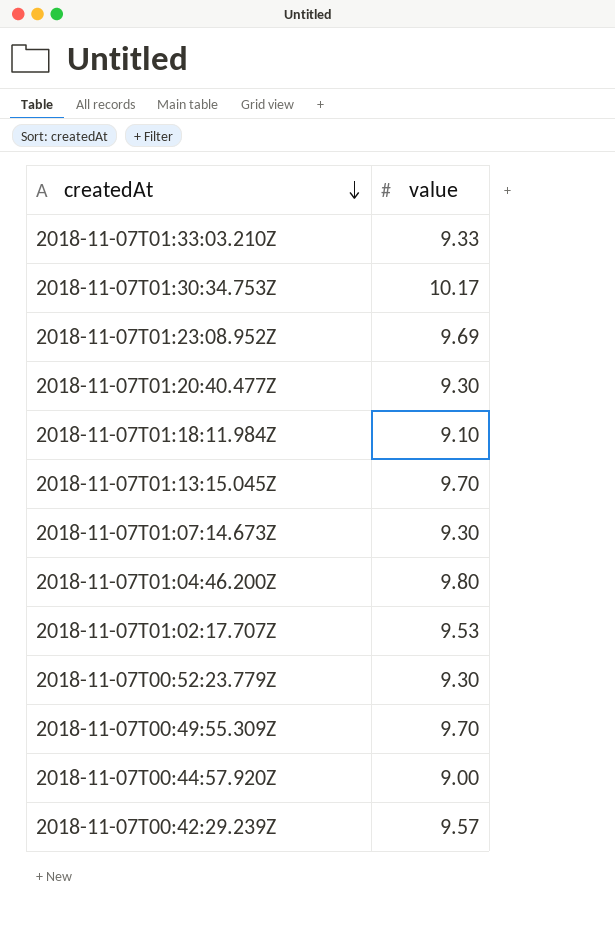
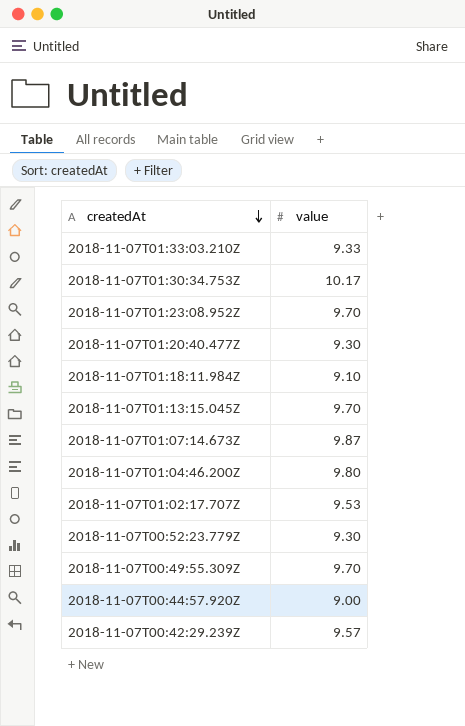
2018-11-07T01:23:08.952Z | value: 9.69 -> 9.70
2018-11-07T01:07:14.673Z | value: 9.30 -> 9.87

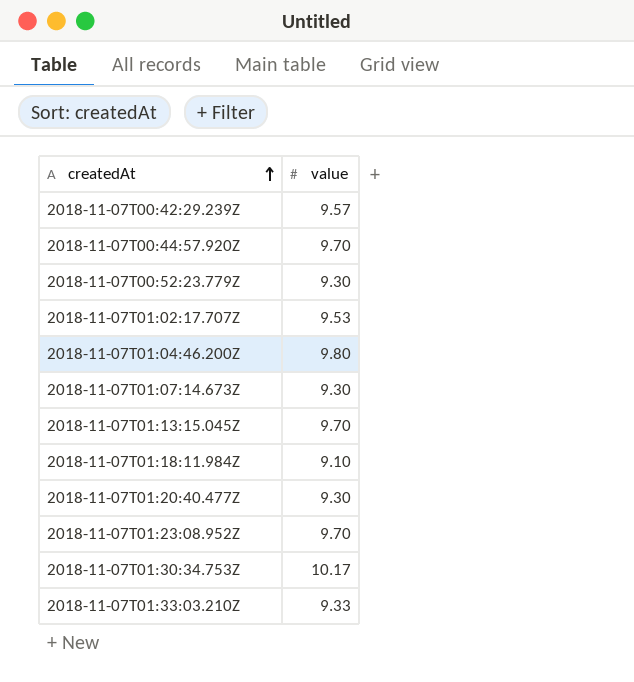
row order: createdAt descending -> createdAt ascending
row 2018-11-07T00:49:55.309Z: 9.70 -> none
2018-11-07T00:44:57.920Z | value: 9.00 -> 9.70
2018-11-07T01:07:14.673Z | value: 9.87 -> 9.30

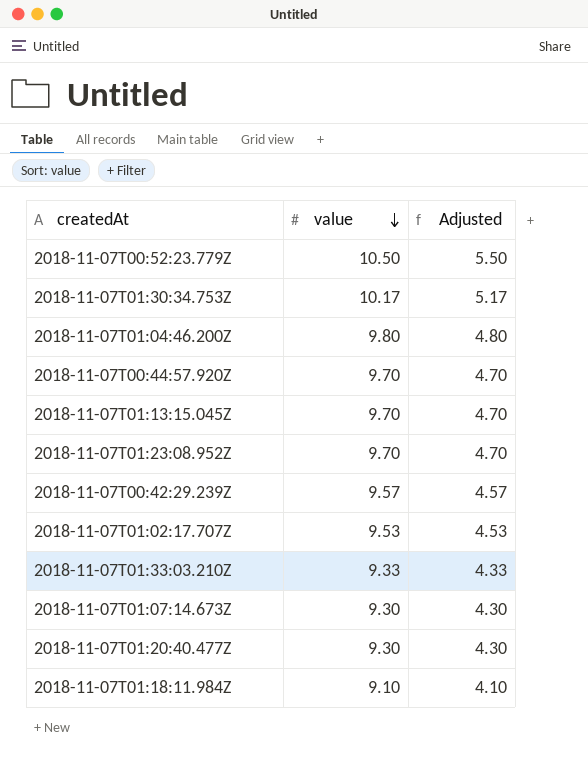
row order: createdAt ascending -> value descending
column Adjusted | formula: none -> [value] - 5
2018-11-07T00:52:23.779Z | value: 9.30 -> 10.50

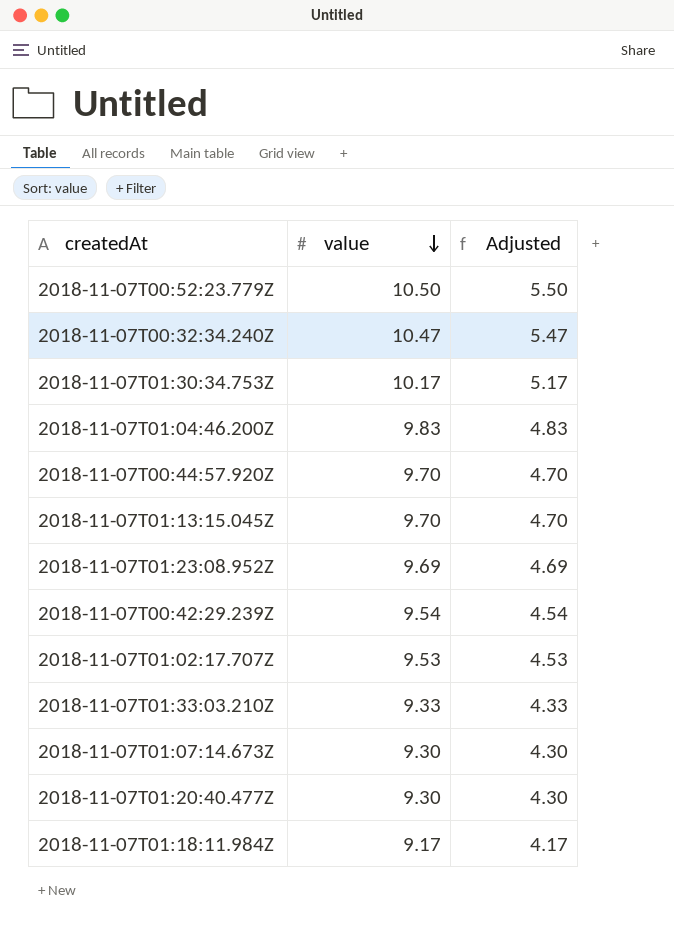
row 2018-11-07T00:32:34.240Z: none -> 10.47 | 5.47
2018-11-07T01:04:46.200Z | value: 9.80 -> 9.83
2018-11-07T01:04:46.200Z | Adjusted: 4.80 -> 4.83
2018-11-07T01:23:08.952Z | value: 9.70 -> 9.69
2018-11-07T01:23:08.952Z | Adjusted: 4.70 -> 4.69
2018-11-07T00:42:29.239Z | value: 9.57 -> 9.54
2018-11-07T00:42:29.239Z | Adjusted: 4.57 -> 4.54
2018-11-07T01:18:11.984Z | value: 9.10 -> 9.17
2018-11-07T01:18:11.984Z | Adjusted: 4.10 -> 4.17

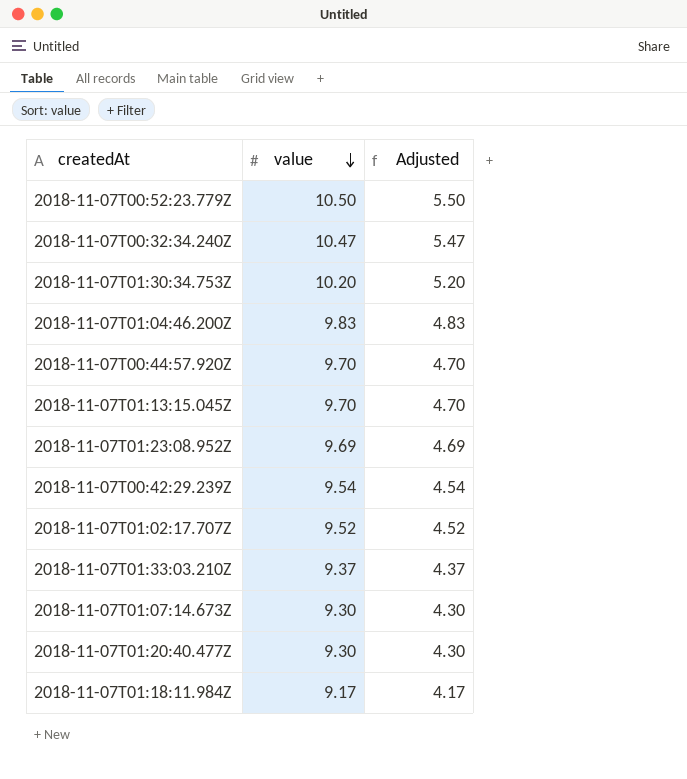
2018-11-07T01:30:34.753Z | value: 10.17 -> 10.20
2018-11-07T01:30:34.753Z | Adjusted: 5.17 -> 5.20
2018-11-07T01:02:17.707Z | value: 9.53 -> 9.52
2018-11-07T01:02:17.707Z | Adjusted: 4.53 -> 4.52
2018-11-07T01:33:03.210Z | value: 9.33 -> 9.37
2018-11-07T01:33:03.210Z | Adjusted: 4.33 -> 4.37

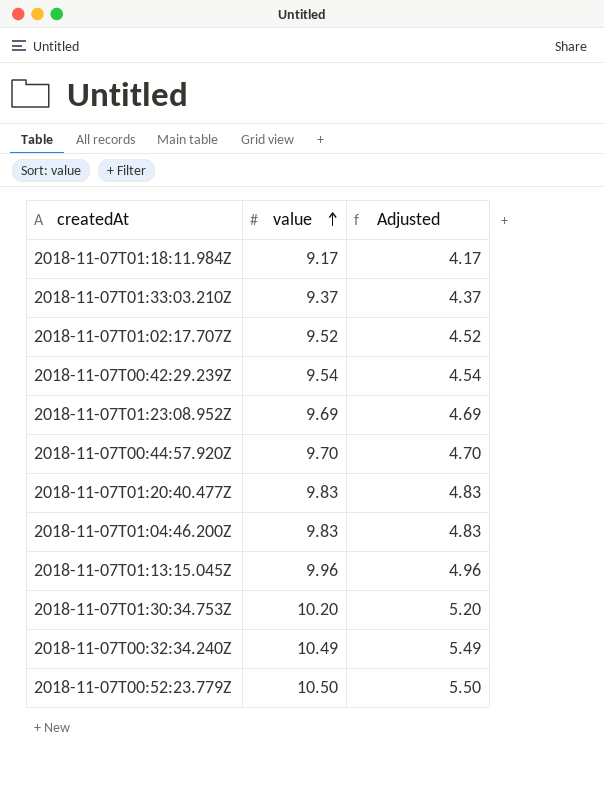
row order: value descending -> value ascending
row 2018-11-07T01:07:14.673Z: 9.30 | 4.30 -> none
2018-11-07T01:20:40.477Z | value: 9.30 -> 9.83
2018-11-07T01:20:40.477Z | Adjusted: 4.30 -> 4.83
2018-11-07T01:13:15.045Z | value: 9.70 -> 9.96
2018-11-07T01:13:15.045Z | Adjusted: 4.70 -> 4.96
2018-11-07T00:32:34.240Z | value: 10.47 -> 10.49
2018-11-07T00:32:34.240Z | Adjusted: 5.47 -> 5.49

